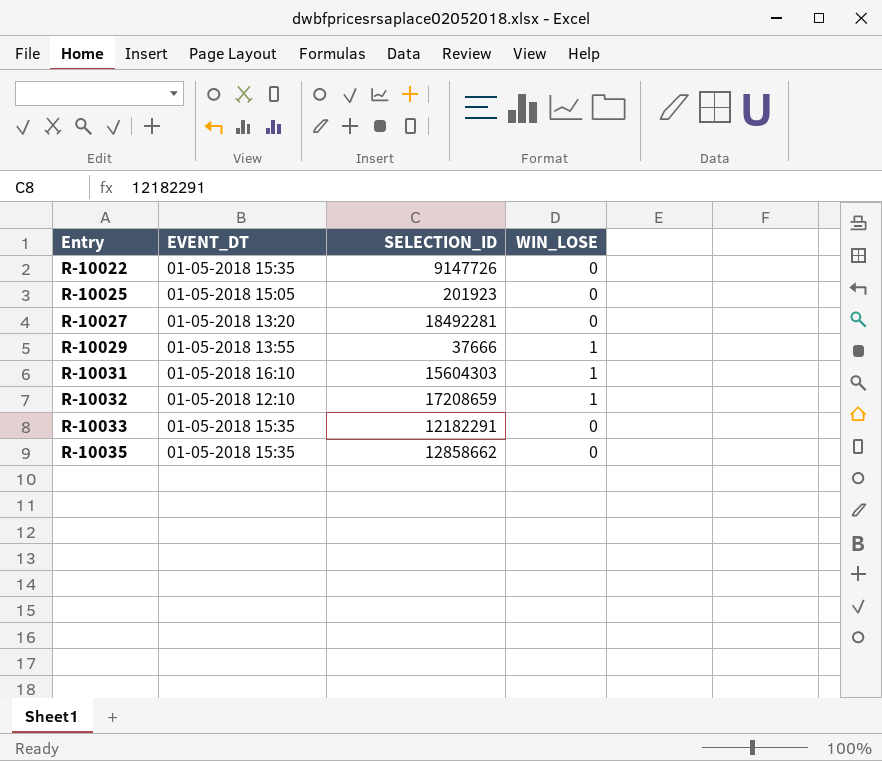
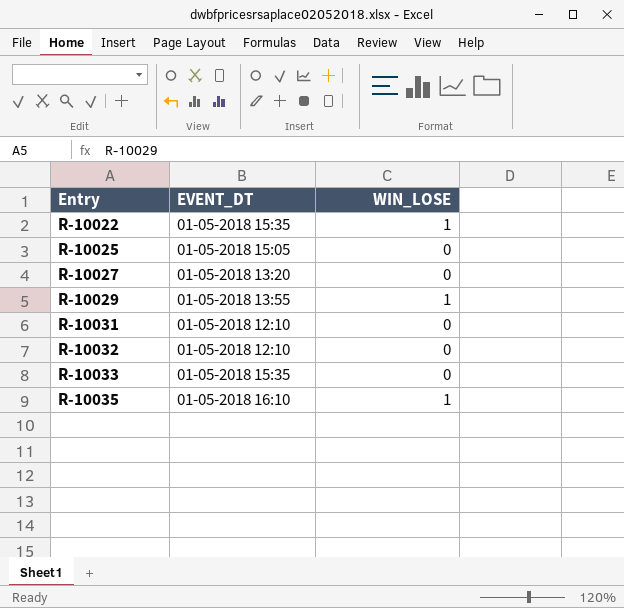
column SELECTION_ID | position: 3 -> none
R-10022 | WIN_LOSE: 0 -> 1
R-10031 | EVENT_DT: 01-05-2018 16:10 -> 01-05-2018 12:10
R-10031 | WIN_LOSE: 1 -> 0
R-10032 | WIN_LOSE: 1 -> 0
R-10035 | EVENT_DT: 01-05-2018 15:35 -> 01-05-2018 16:10
R-10035 | WIN_LOSE: 0 -> 1

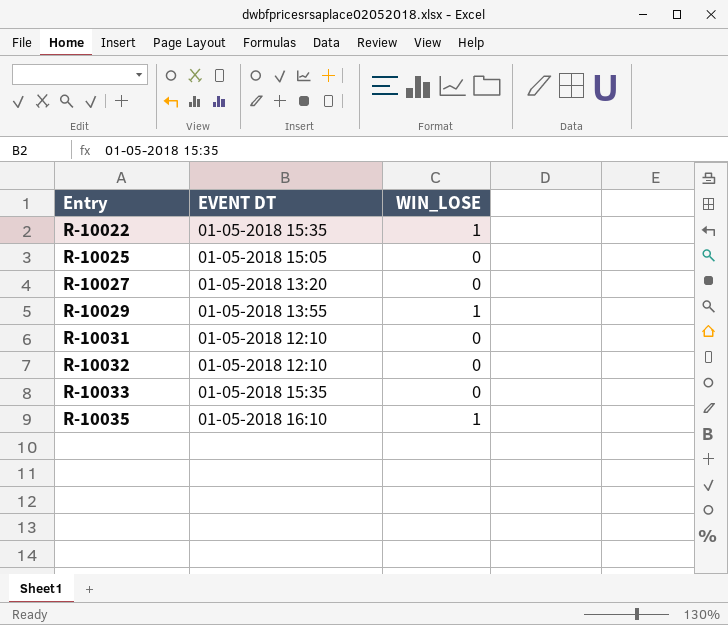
column name: EVENT_DT -> EVENT DT

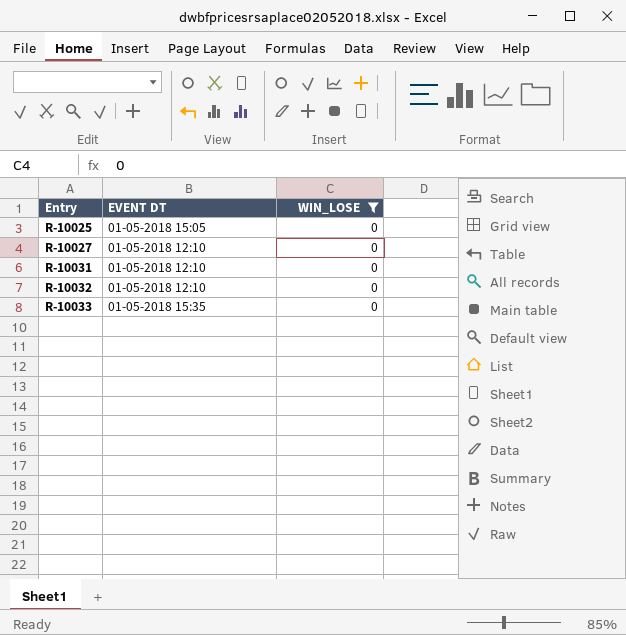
filter: none -> WIN_LOSE = 0
R-10027 | EVENT DT: 01-05-2018 13:20 -> 01-05-2018 12:10

